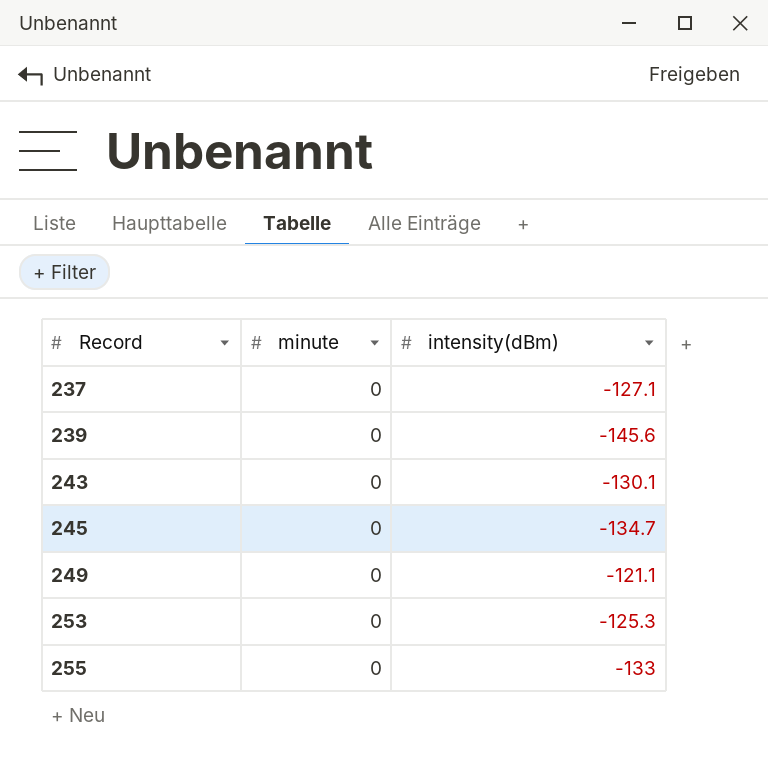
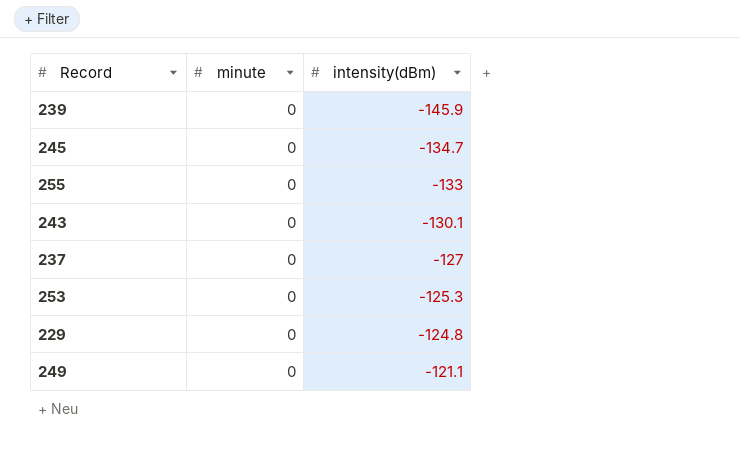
row order: Record ascending -> intensity(dBm) ascending
239 | intensity(dBm): -145.6 -> -145.9
237 | intensity(dBm): -127.1 -> -127
row 229: none -> 0 | -124.8

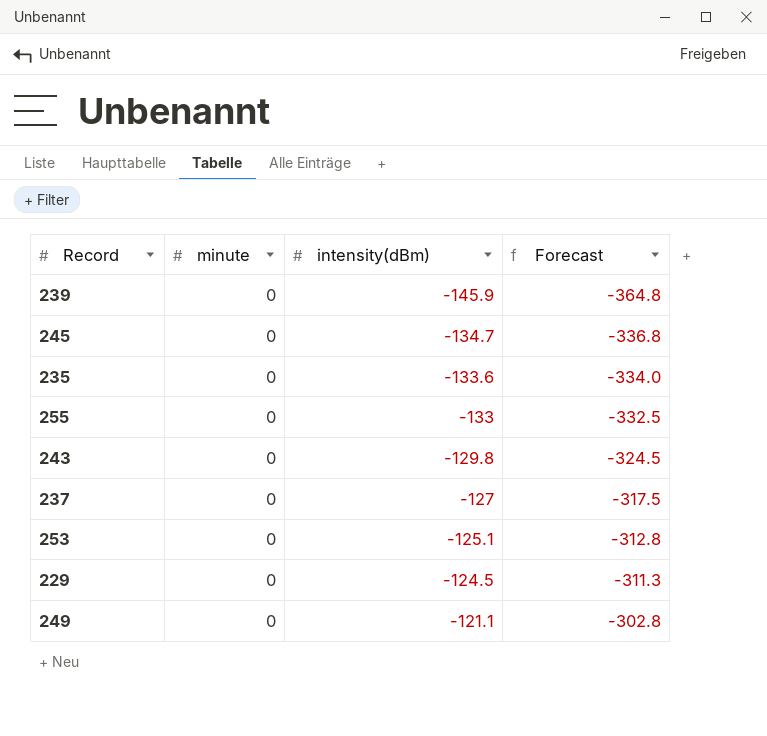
column Forecast | formula: none -> [intensity(dBm)] * 2.5
row 235: none -> 0 | -133.6 | -334.0
243 | intensity(dBm): -130.1 -> -129.8
253 | intensity(dBm): -125.3 -> -125.1
229 | intensity(dBm): -124.8 -> -124.5

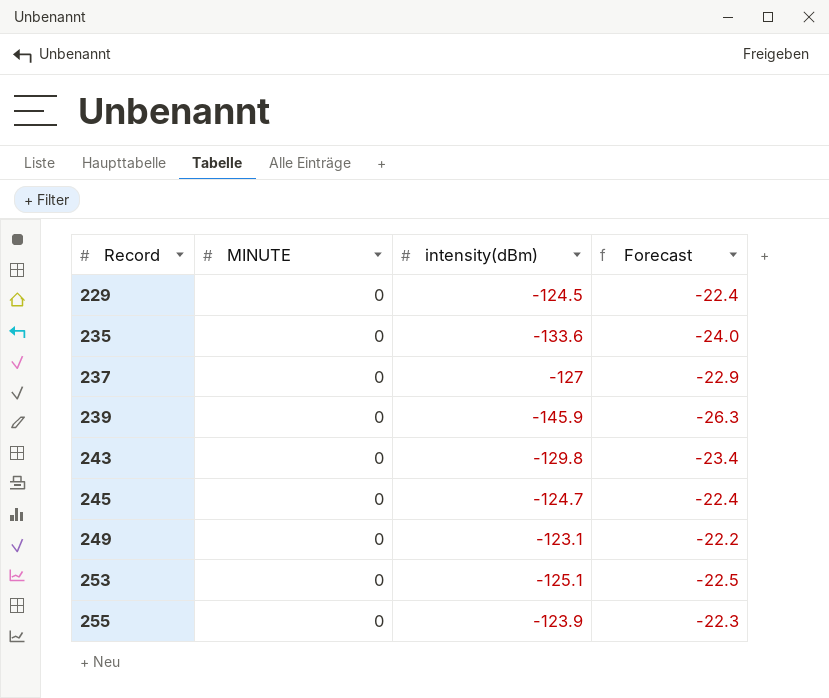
row order: intensity(dBm) ascending -> Record ascending
column name: minute -> MINUTE
column Forecast | formula: [intensity(dBm)] * 2.5 -> [intensity(dBm)] * 0.18
245 | intensity(dBm): -134.7 -> -124.7
249 | intensity(dBm): -121.1 -> -123.1
255 | intensity(dBm): -133 -> -123.9

